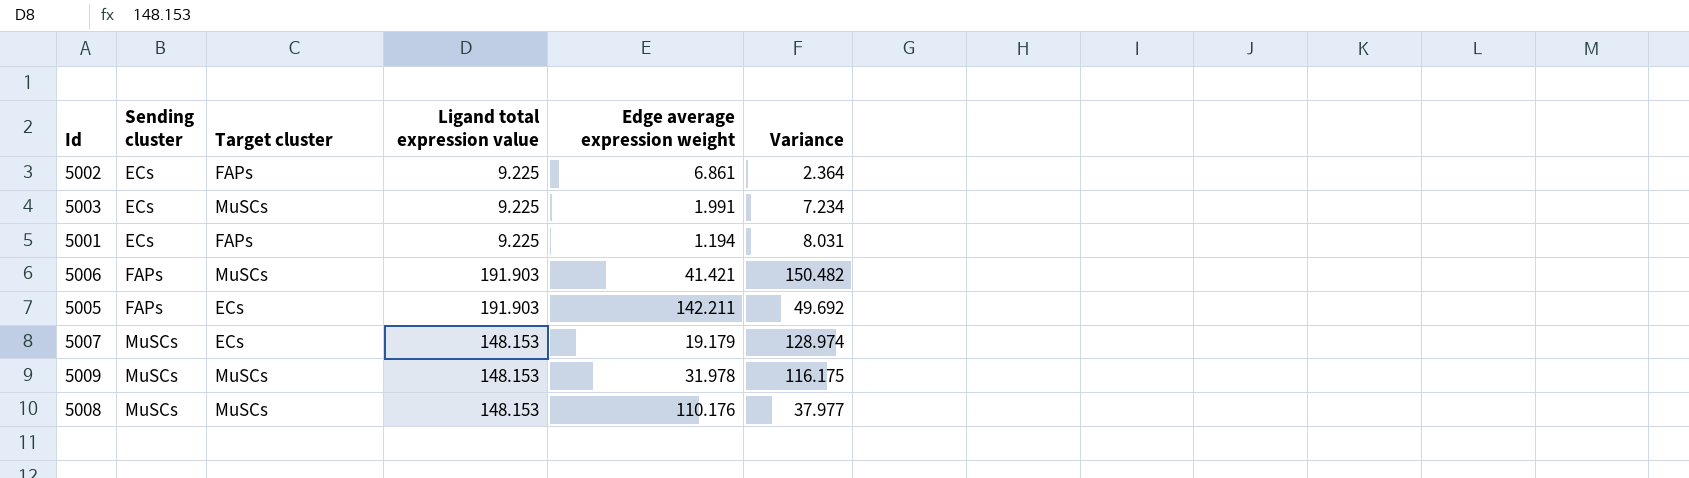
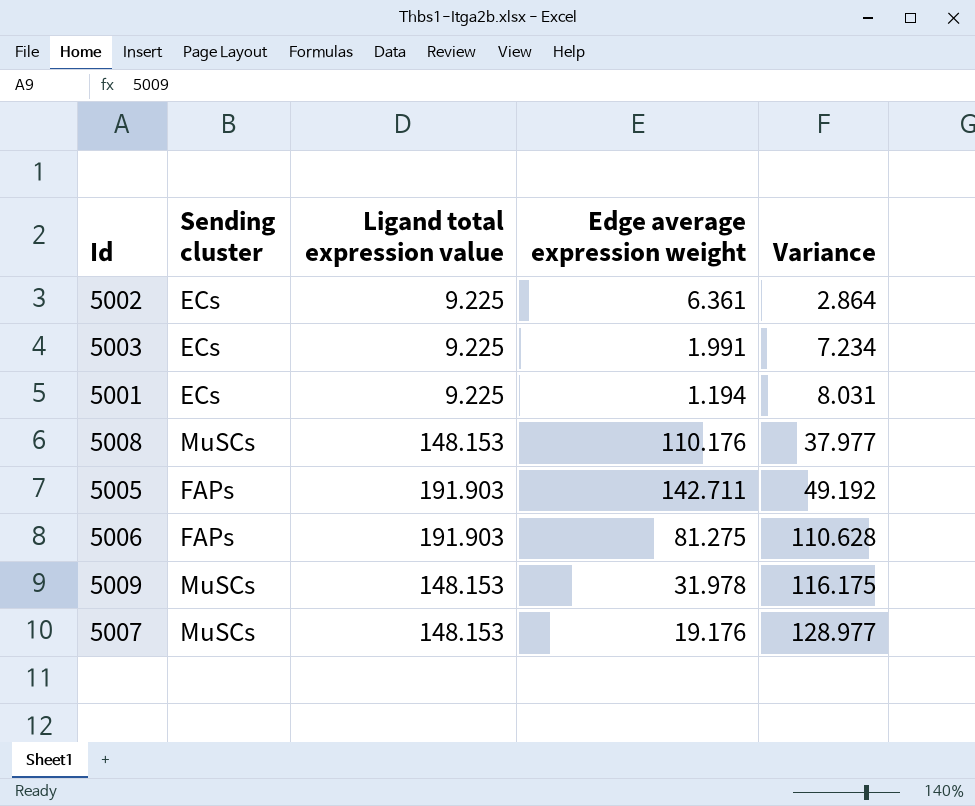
row order: Sending cluster ascending -> Variance ascending
column Target cluster | position: 3 -> none
5002 | Edge average expression weight: 6.861 -> 6.361
5002 | Variance: 2.364 -> 2.864
5005 | Edge average expression weight: 142.211 -> 142.711
5005 | Variance: 49.692 -> 49.192
5006 | Edge average expression weight: 41.421 -> 81.275
5006 | Variance: 150.482 -> 110.628
5007 | Edge average expression weight: 19.179 -> 19.176
5007 | Variance: 128.974 -> 128.977

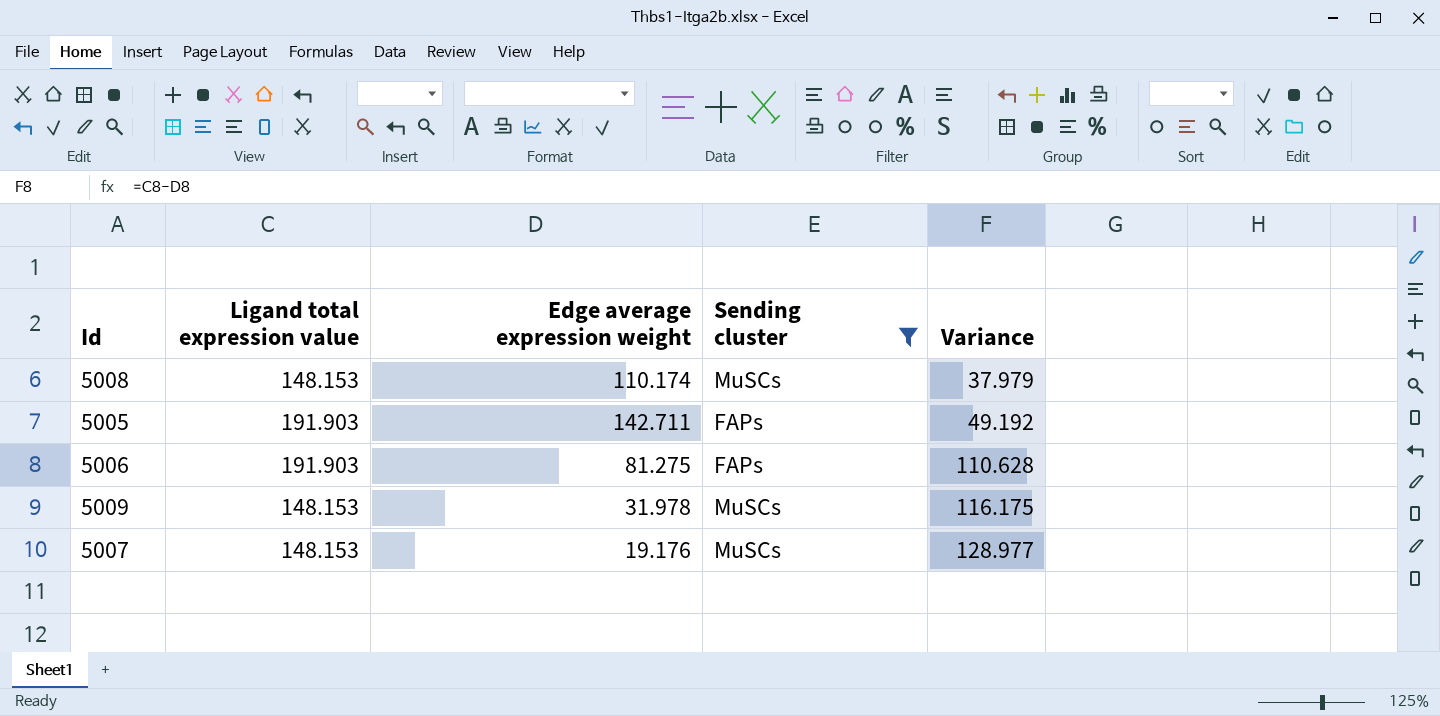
filter: none -> Sending cluster != ECs
column Sending cluster | position: 2 -> 4
5008 | Edge average expression weight: 110.176 -> 110.174
5008 | Variance: 37.977 -> 37.979

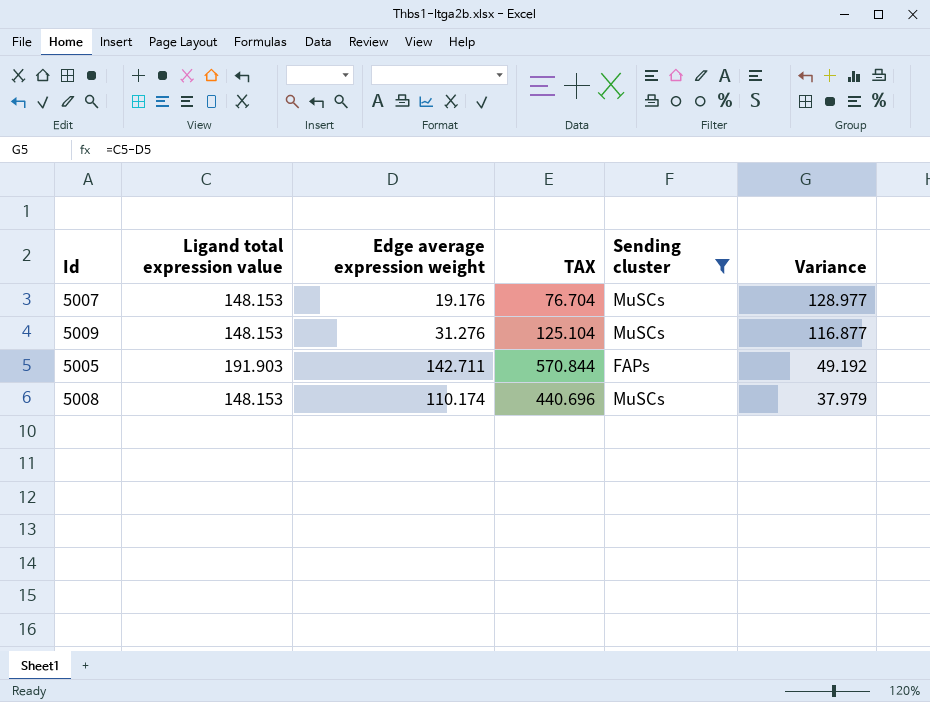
row order: Variance ascending -> Variance descending
column TAX | formula: none -> [Edge average expression weight] * 4
row 5006: 191.903 | 81.275 | FAPs | 110.628 -> none
5009 | Edge average expression weight: 31.978 -> 31.276
5009 | Variance: 116.175 -> 116.877

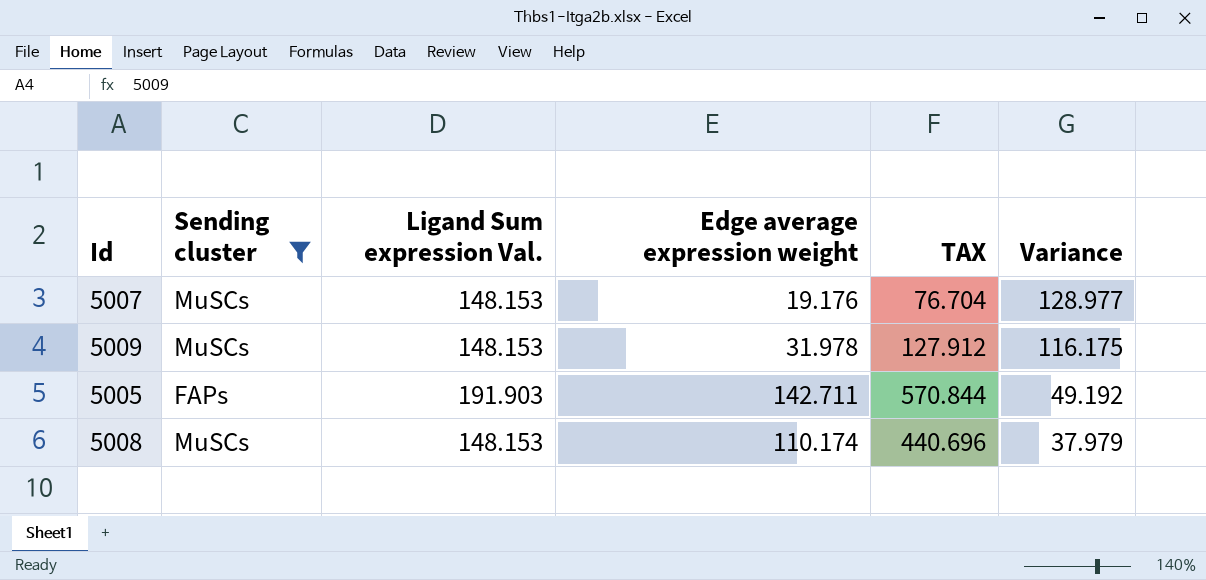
column Sending cluster | position: 5 -> 2
column name: Ligand total expression value -> Ligand Sum expression Val.
5009 | Edge average expression weight: 31.276 -> 31.978
5009 | TAX: 125.104 -> 127.912
5009 | Variance: 116.877 -> 116.175

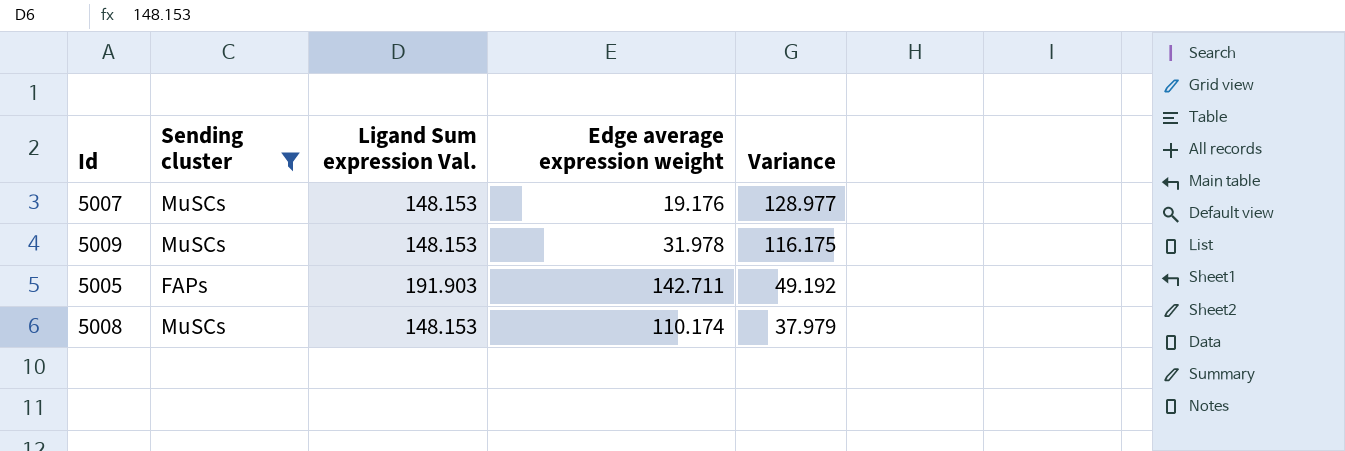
column TAX | formula: [Edge average expression weight] * 4 -> none

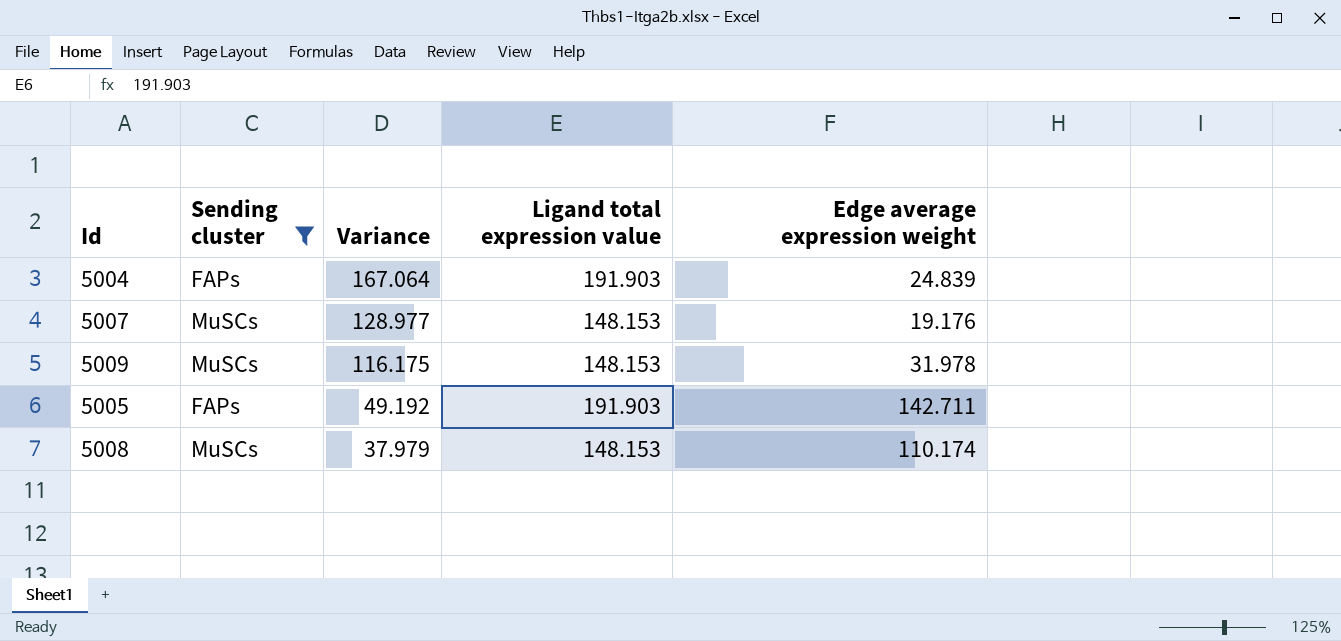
column Variance | position: 5 -> 3
column name: Ligand Sum expression Val. -> Ligand total expression value
row 5004: none -> FAPs | 167.064 | 191.903 | 24.839

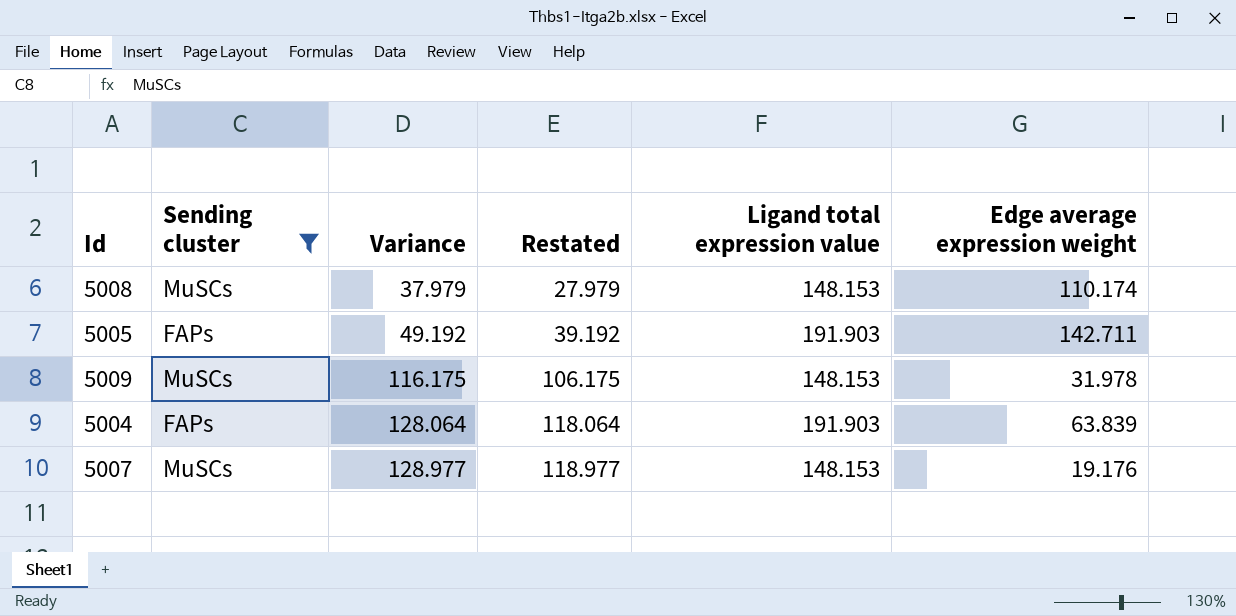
row order: Variance descending -> Variance ascending
column Restated | formula: none -> [Variance] - 10
5004 | Variance: 167.064 -> 128.064
5004 | Edge average expression weight: 24.839 -> 63.839

